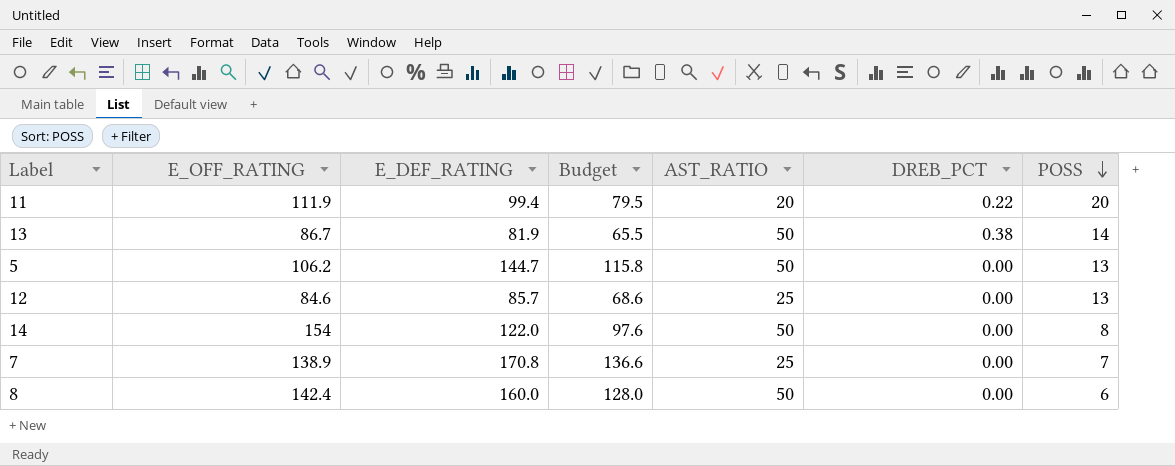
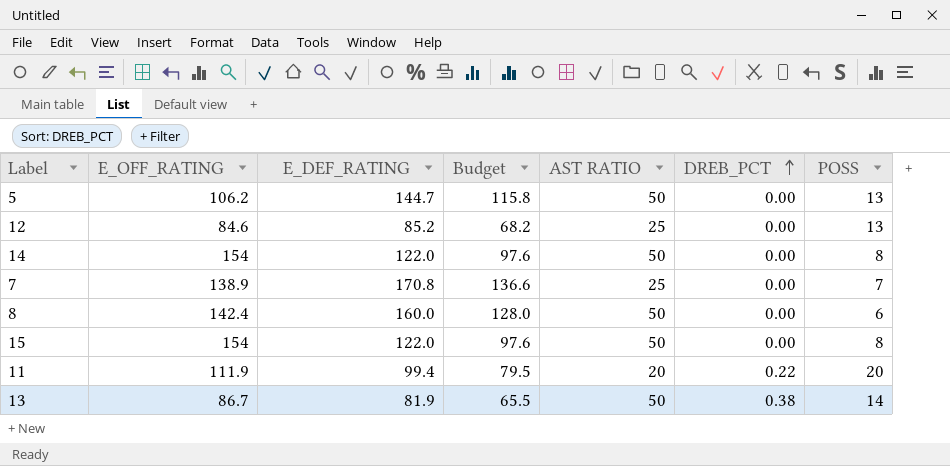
row order: POSS descending -> DREB_PCT ascending
column name: AST_RATIO -> AST RATIO
12 | E_DEF_RATING: 85.7 -> 85.2
12 | Budget: 68.6 -> 68.2
row 15: none -> 154 | 122.0 | 97.6 | 50 | 0.00 | 8

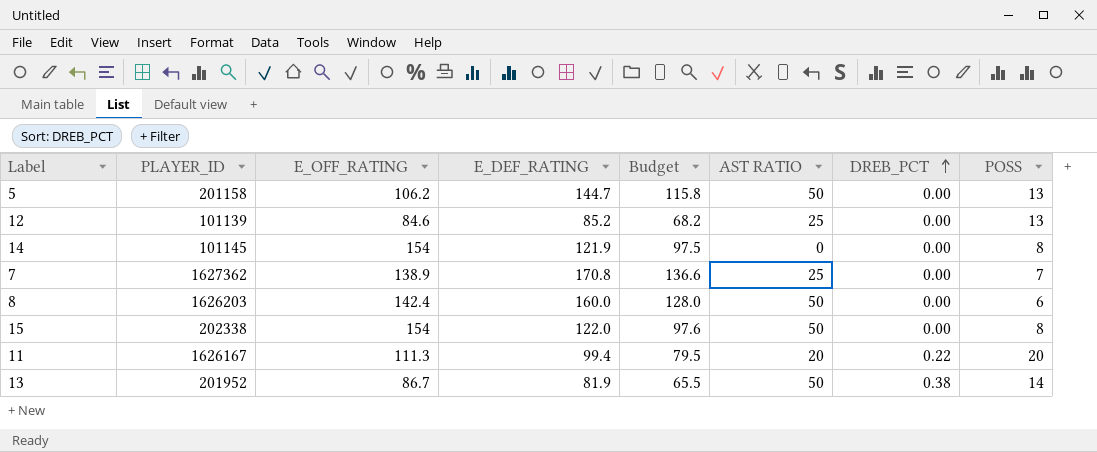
column PLAYER_ID | position: none -> 2
14 | E_DEF_RATING: 122.0 -> 121.9
14 | Budget: 97.6 -> 97.5
14 | AST RATIO: 50 -> 0
11 | E_OFF_RATING: 111.9 -> 111.3

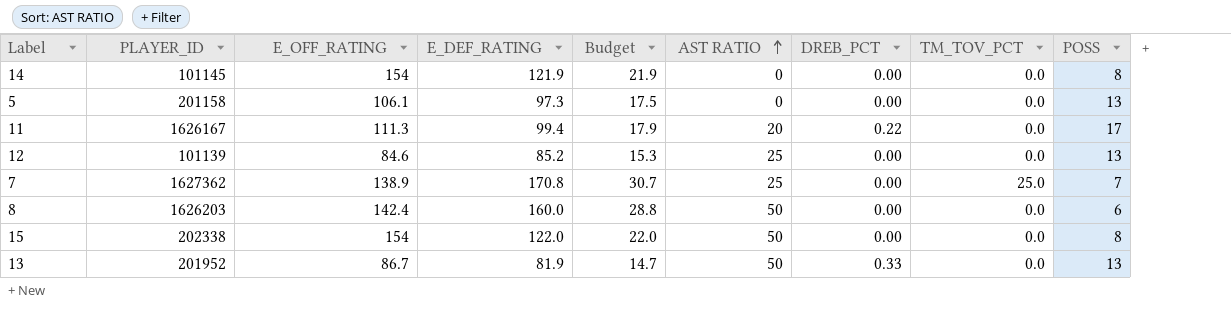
row order: DREB_PCT ascending -> AST RATIO ascending
column Budget | formula: [E_DEF_RATING] * 0.8 -> [E_DEF_RATING] * 0.18
column TM_TOV_PCT | position: none -> 8
5 | E_OFF_RATING: 106.2 -> 106.1
5 | E_DEF_RATING: 144.7 -> 97.3
5 | AST RATIO: 50 -> 0
11 | POSS: 20 -> 17
13 | DREB_PCT: 0.38 -> 0.33
13 | POSS: 14 -> 13

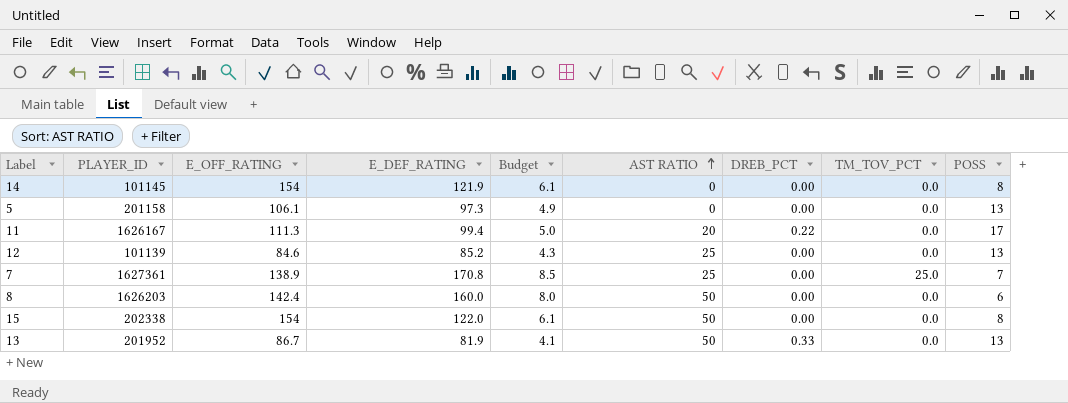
column Budget | formula: [E_DEF_RATING] * 0.18 -> [E_DEF_RATING] * 0.05
7 | PLAYER_ID: 1627362 -> 1627361

